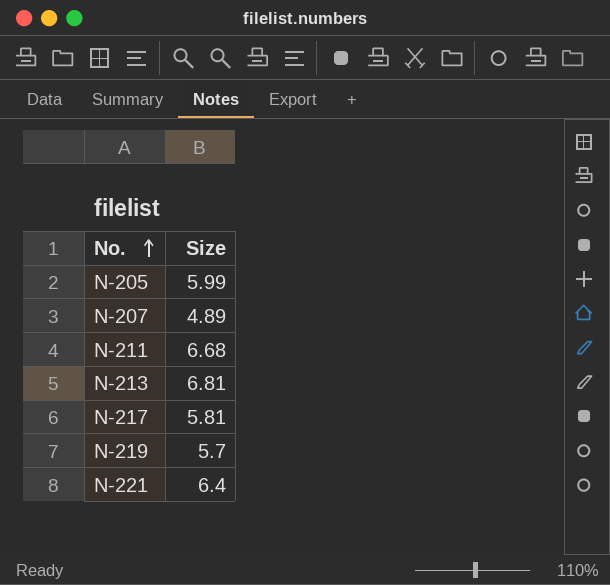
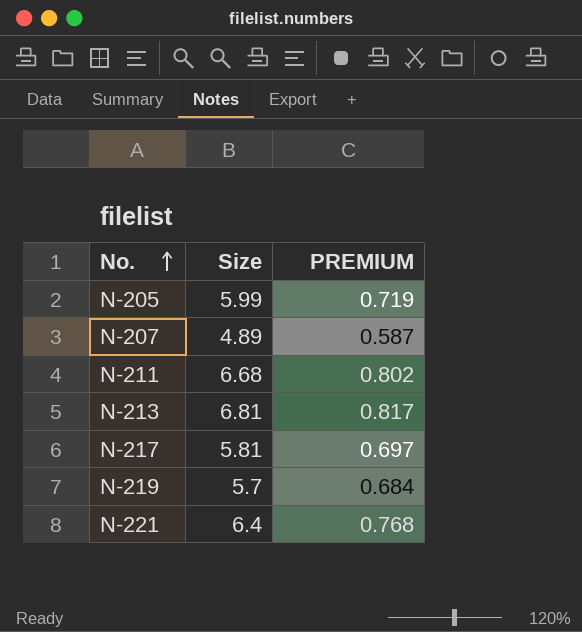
column PREMIUM | formula: none -> [Size] * 0.12

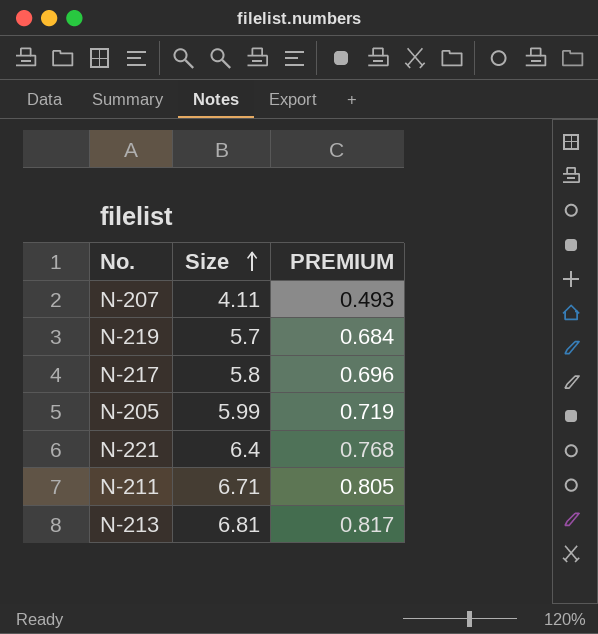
row order: No. ascending -> Size ascending
N-207 | Size: 4.89 -> 4.11
N-207 | PREMIUM: 0.587 -> 0.493
N-217 | Size: 5.81 -> 5.8
N-217 | PREMIUM: 0.697 -> 0.696
N-211 | Size: 6.68 -> 6.71
N-211 | PREMIUM: 0.802 -> 0.805

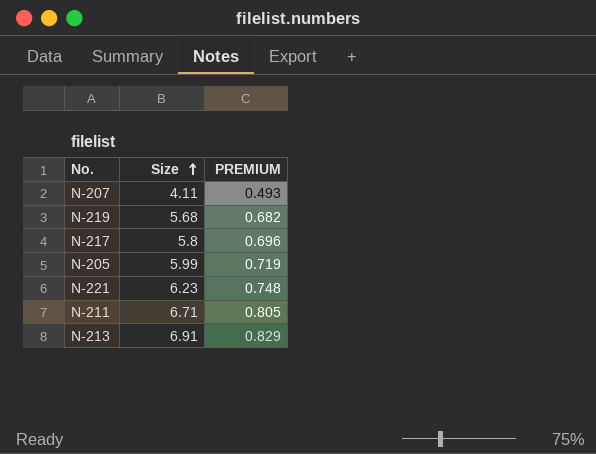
N-219 | Size: 5.7 -> 5.68
N-219 | PREMIUM: 0.684 -> 0.682
N-221 | Size: 6.4 -> 6.23
N-221 | PREMIUM: 0.768 -> 0.748
N-213 | Size: 6.81 -> 6.91
N-213 | PREMIUM: 0.817 -> 0.829

